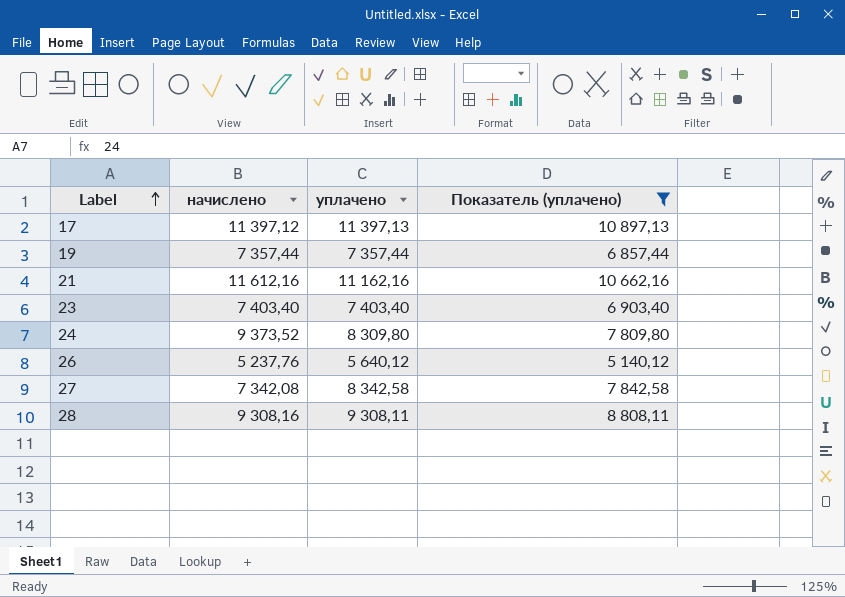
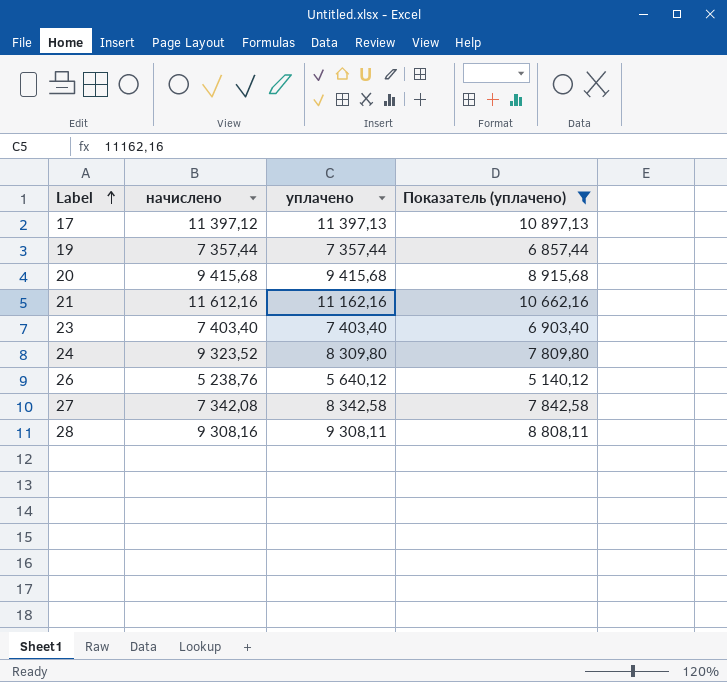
row 20: none -> 9 415,68 | 9 415,68 | 8 915,68
24 | начислено: 9 373,52 -> 9 323,52
26 | начислено: 5 237,76 -> 5 238,76

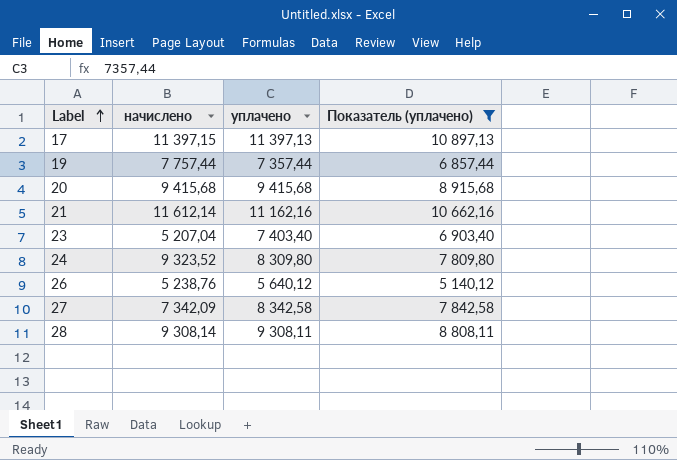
17 | начислено: 11 397,12 -> 11 397,15
19 | начислено: 7 357,44 -> 7 757,44
21 | начислено: 11 612,16 -> 11 612,14
23 | начислено: 7 403,40 -> 5 207,04
27 | начислено: 7 342,08 -> 7 342,09
28 | начислено: 9 308,16 -> 9 308,14

